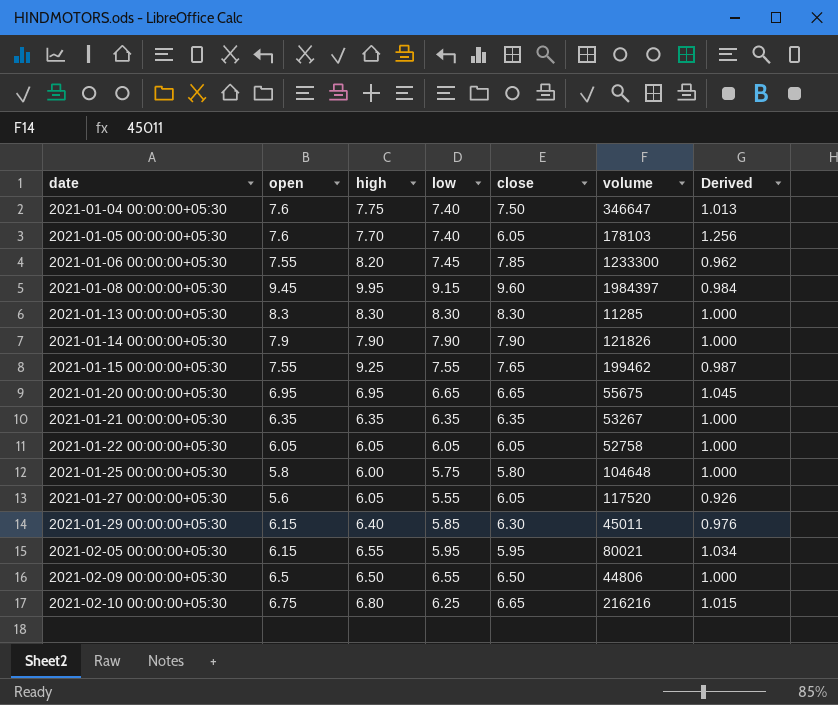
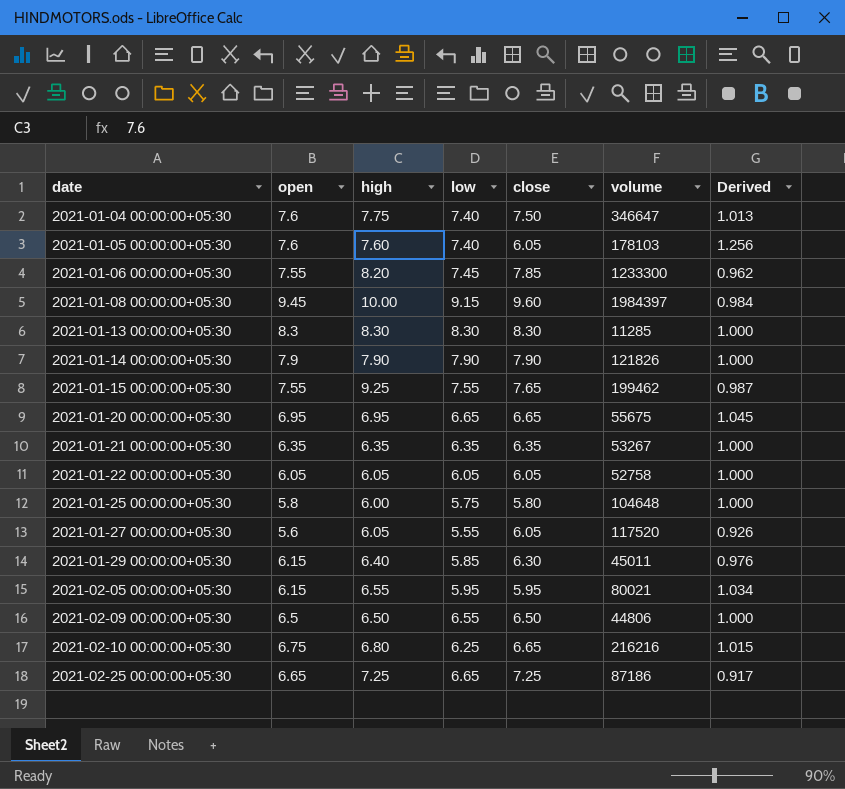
2021-01-05 00:00:00+05:30 | high: 7.70 -> 7.60
2021-01-08 00:00:00+05:30 | high: 9.95 -> 10.00
row 2021-02-25 00:00:00+05:30: none -> 6.65 | 7.25 | 6.65 | 7.25 | 87186 | 0.917

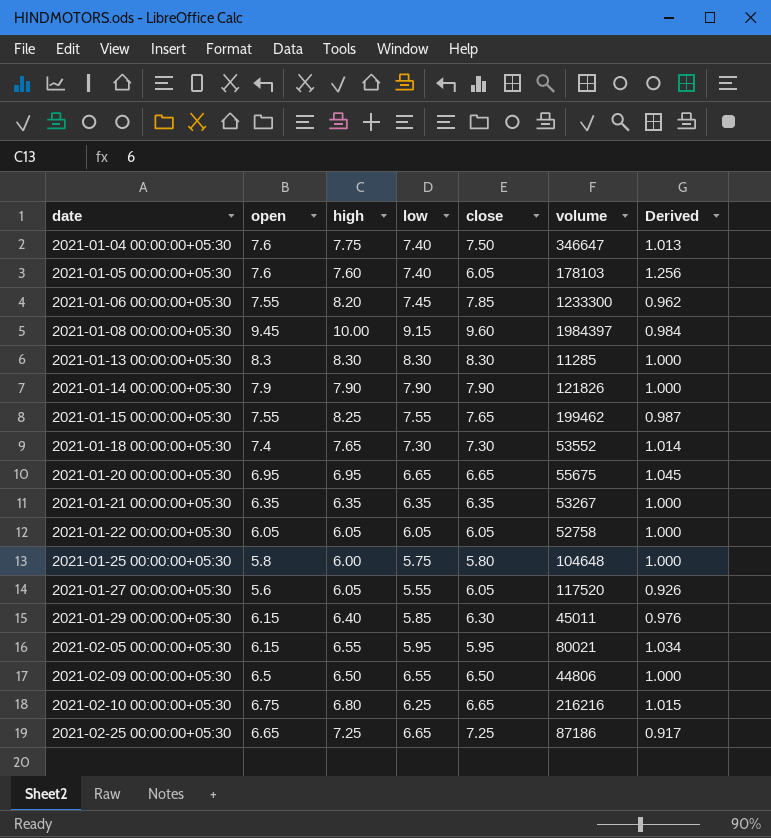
2021-01-15 00:00:00+05:30 | high: 9.25 -> 8.25
row 2021-01-18 00:00:00+05:30: none -> 7.4 | 7.65 | 7.30 | 7.30 | 53552 | 1.014

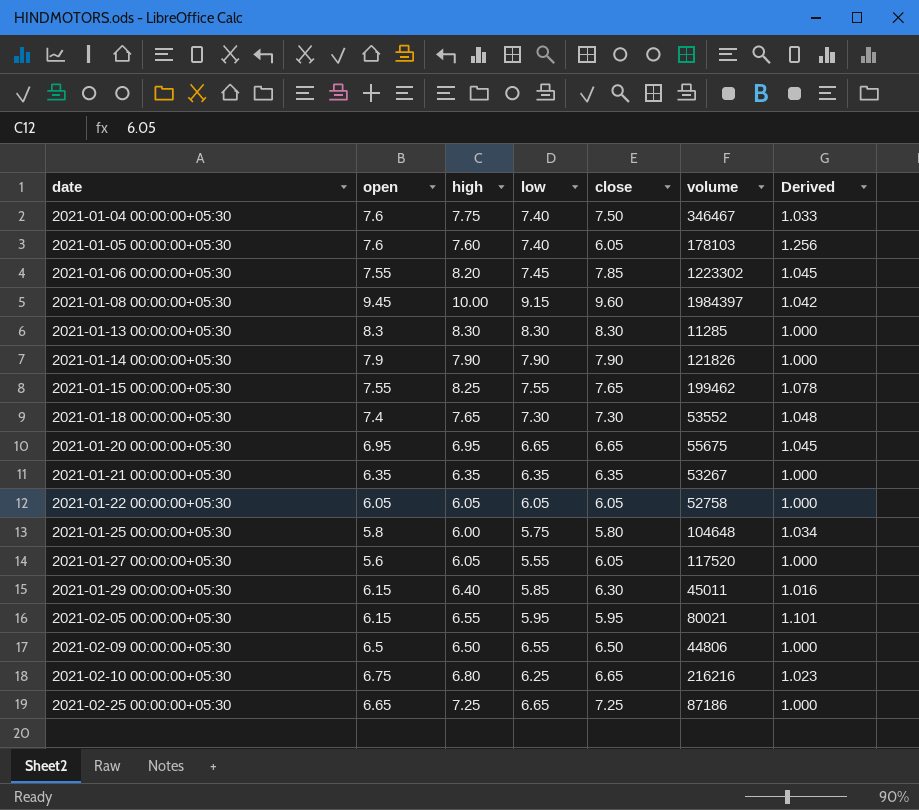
column Derived | formula: [open] / [close] -> [high] / [close]
2021-01-04 00:00:00+05:30 | volume: 346647 -> 346467
2021-01-06 00:00:00+05:30 | volume: 1233300 -> 1223302

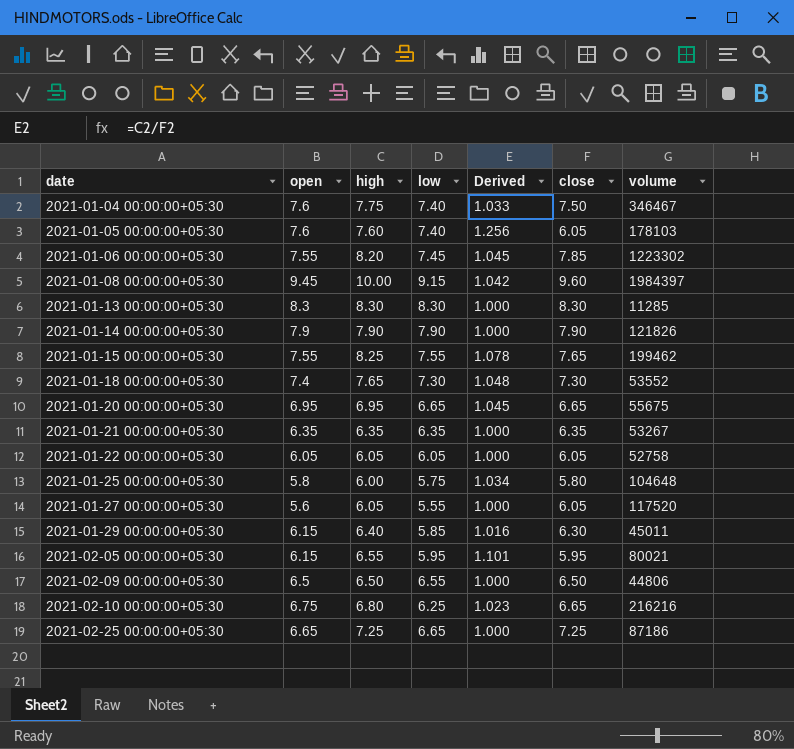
column Derived | position: 7 -> 5

